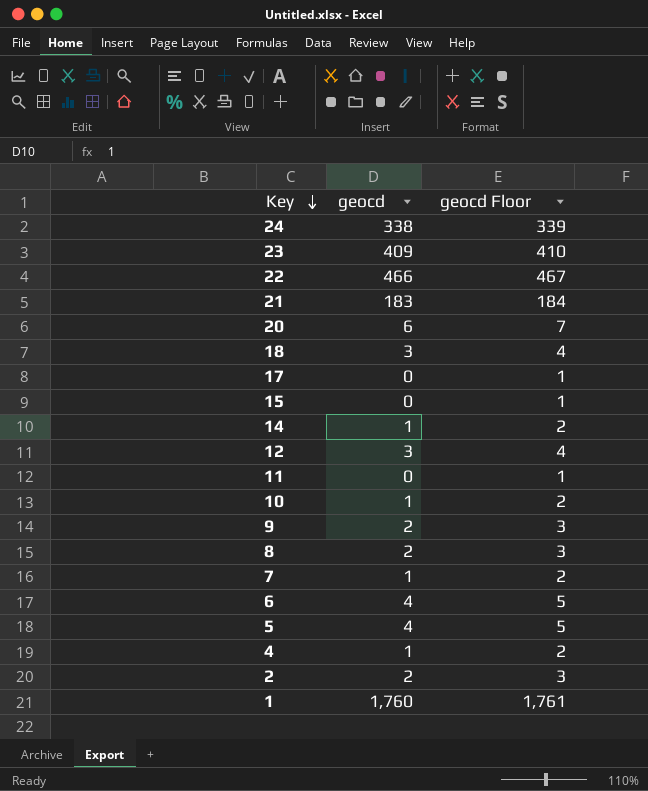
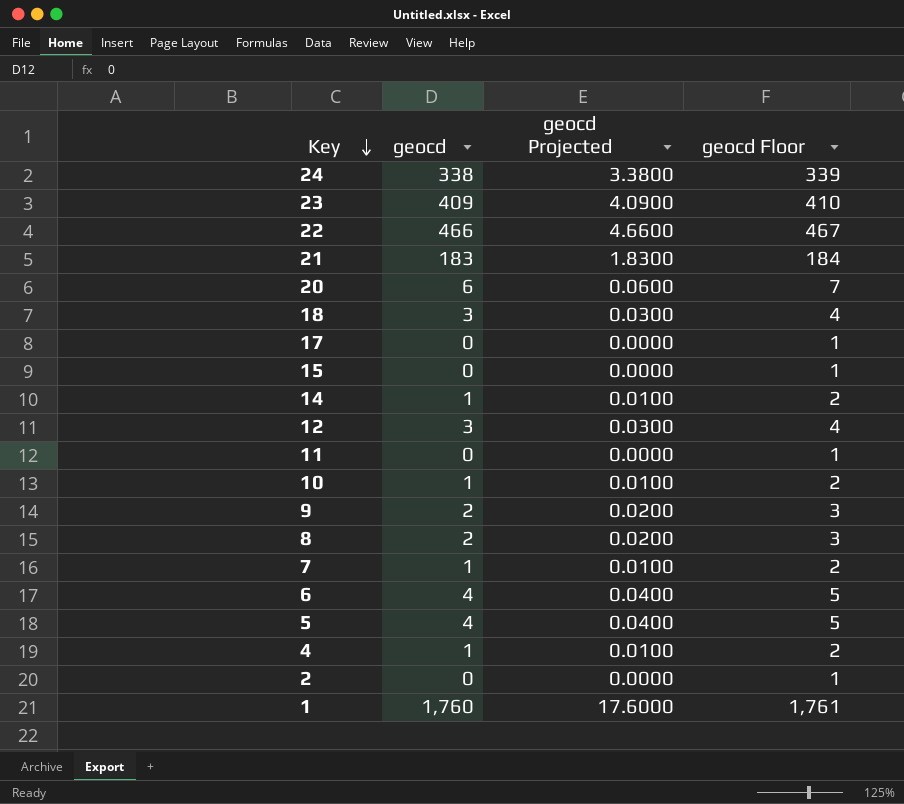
column geocd Projected | formula: none -> [geocd] * 0.01
2 | geocd: 2 -> 0
2 | geocd Floor: 3 -> 1

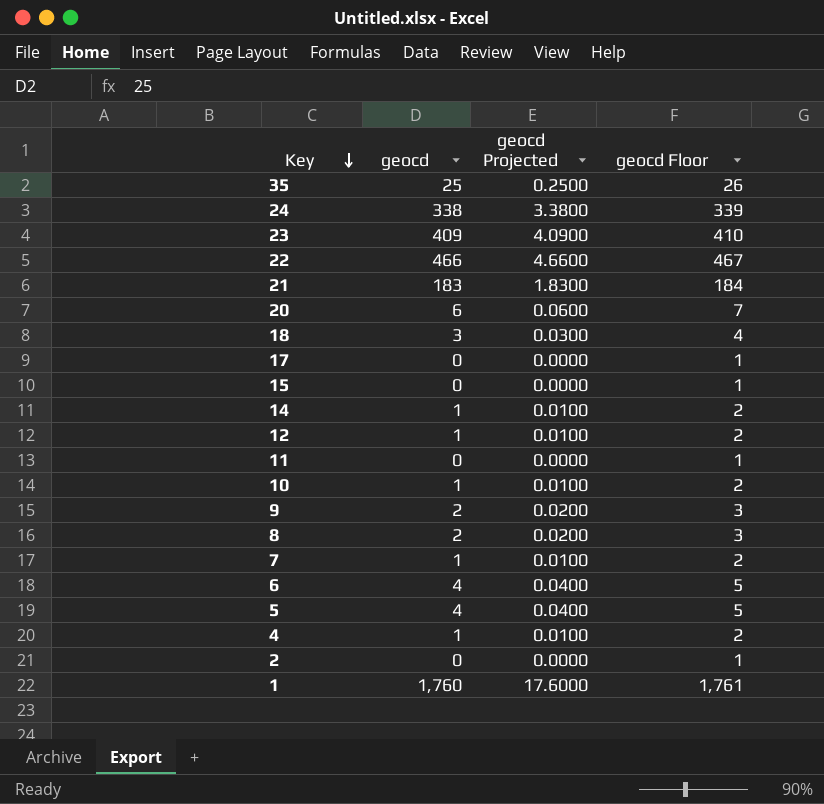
row 35: none -> 25 | 0.2500 | 26
12 | geocd: 3 -> 1
12 | geocd Projected: 0.0300 -> 0.0100
12 | geocd Floor: 4 -> 2

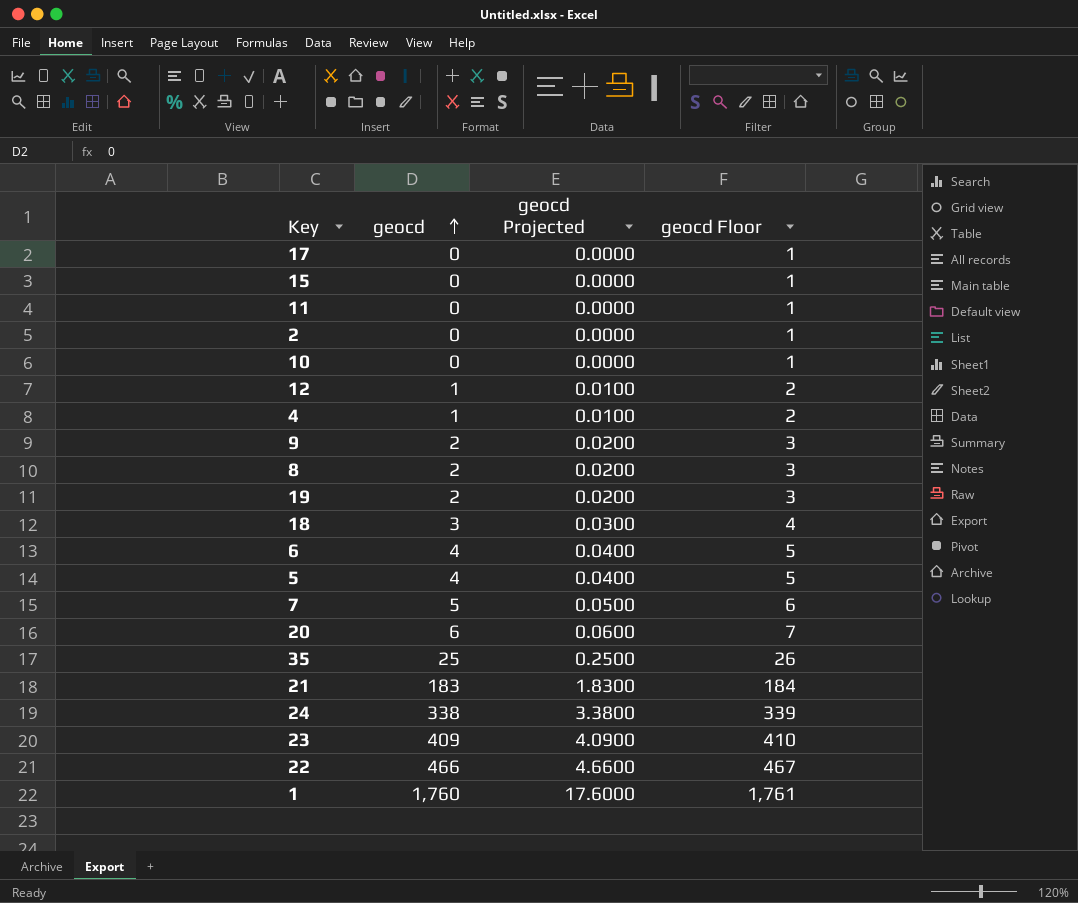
row order: Key descending -> geocd ascending
row 14: 1 | 0.0100 | 2 -> none
10 | geocd: 1 -> 0
10 | geocd Projected: 0.0100 -> 0.0000
10 | geocd Floor: 2 -> 1
row 19: none -> 2 | 0.0200 | 3
7 | geocd: 1 -> 5
7 | geocd Projected: 0.0100 -> 0.0500
7 | geocd Floor: 2 -> 6

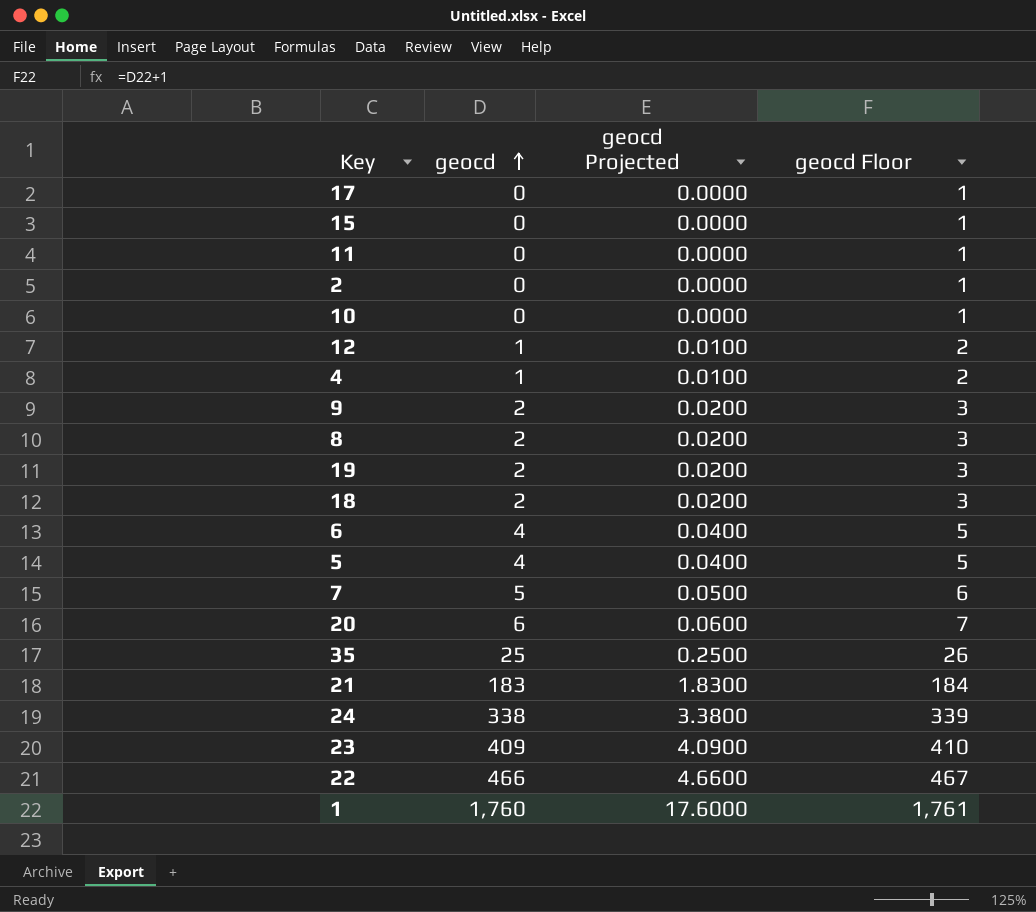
18 | geocd: 3 -> 2
18 | geocd Projected: 0.0300 -> 0.0200
18 | geocd Floor: 4 -> 3

